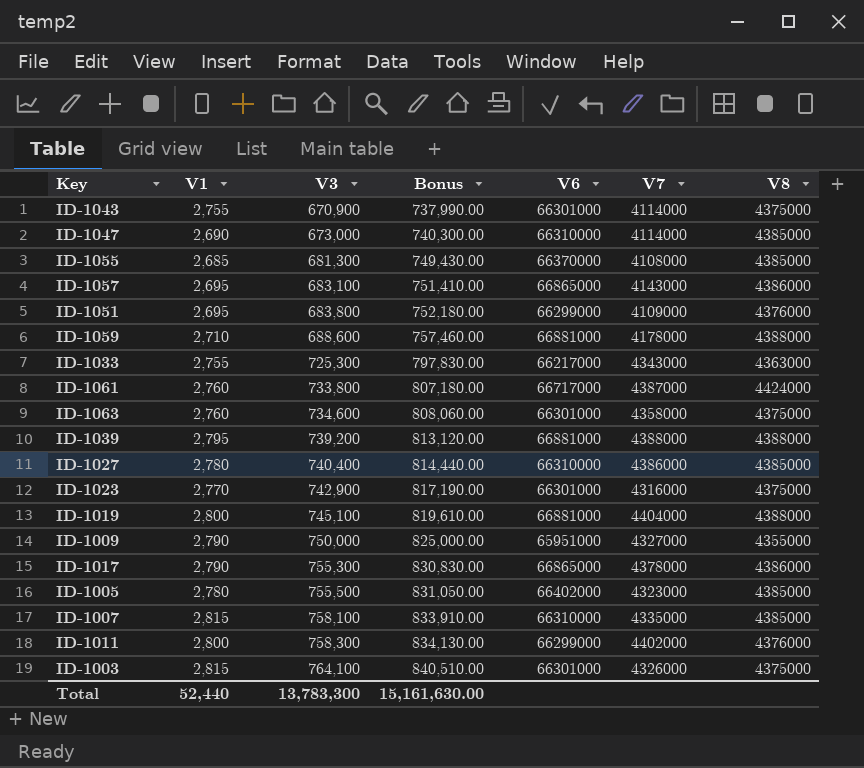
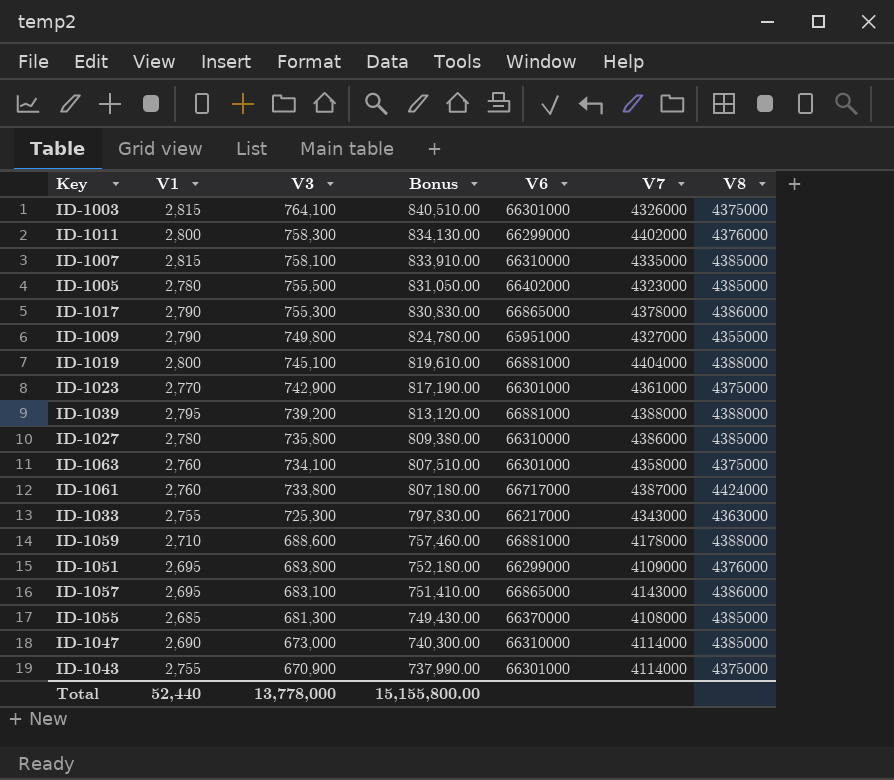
row order: V3 ascending -> V3 descending
ID-1009 | V3: 750,000 -> 749,800
ID-1009 | Bonus: 825,000.00 -> 824,780.00
ID-1023 | V7: 4316000 -> 4361000
ID-1027 | V3: 740,400 -> 735,800
ID-1027 | Bonus: 814,440.00 -> 809,380.00
ID-1063 | V3: 734,600 -> 734,100
ID-1063 | Bonus: 808,060.00 -> 807,510.00
Total | V3: 13,783,300 -> 13,778,000
Total | Bonus: 15,161,630.00 -> 15,155,800.00

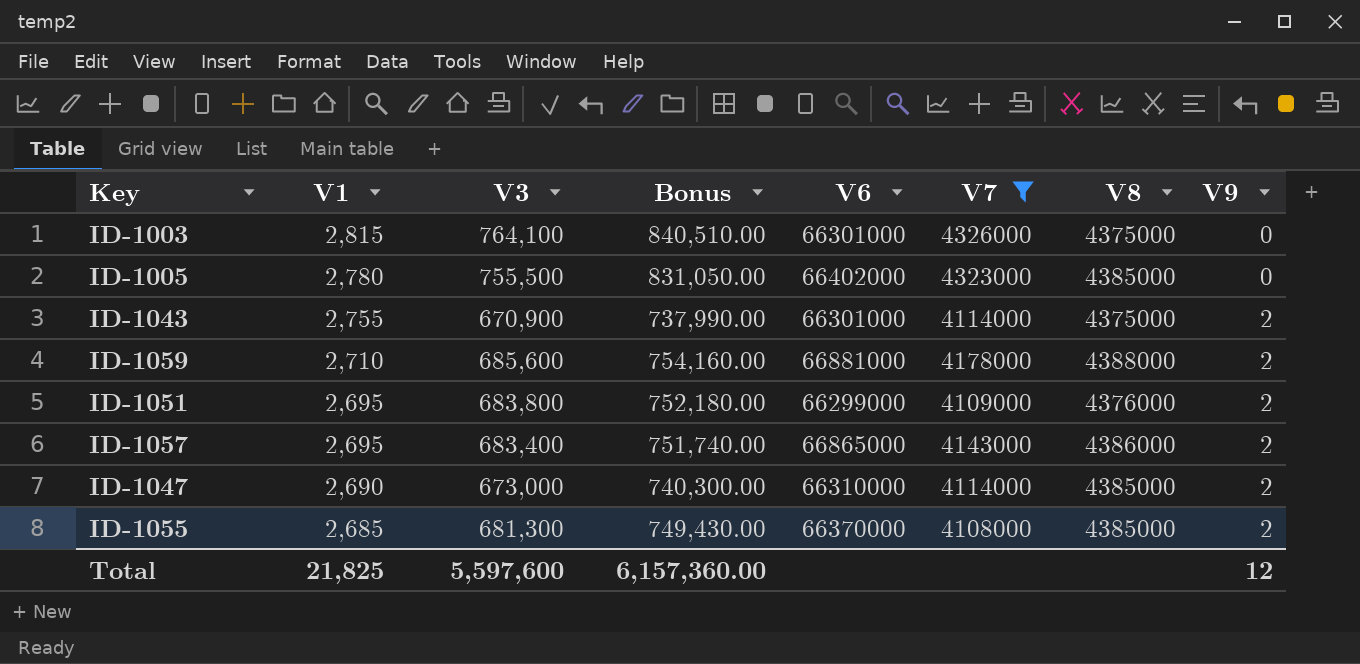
filter: none -> V7 <= 4326000
row order: V3 descending -> V1 descending
column V9 | position: none -> 8
ID-1059 | V3: 688,600 -> 685,600
ID-1059 | Bonus: 757,460.00 -> 754,160.00
ID-1057 | V3: 683,100 -> 683,400
ID-1057 | Bonus: 751,410.00 -> 751,740.00
Total | V1: 52,440 -> 21,825
Total | V3: 13,778,000 -> 5,597,600
Total | Bonus: 15,155,800.00 -> 6,157,360.00

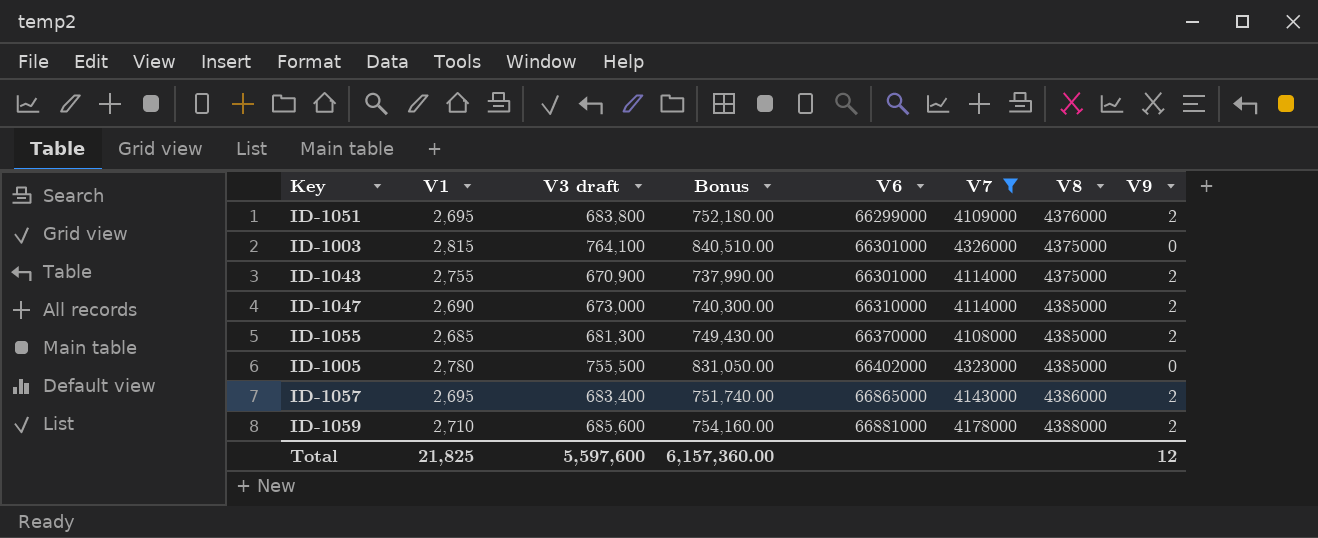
row order: V1 descending -> V6 ascending
column name: V3 -> V3 draft

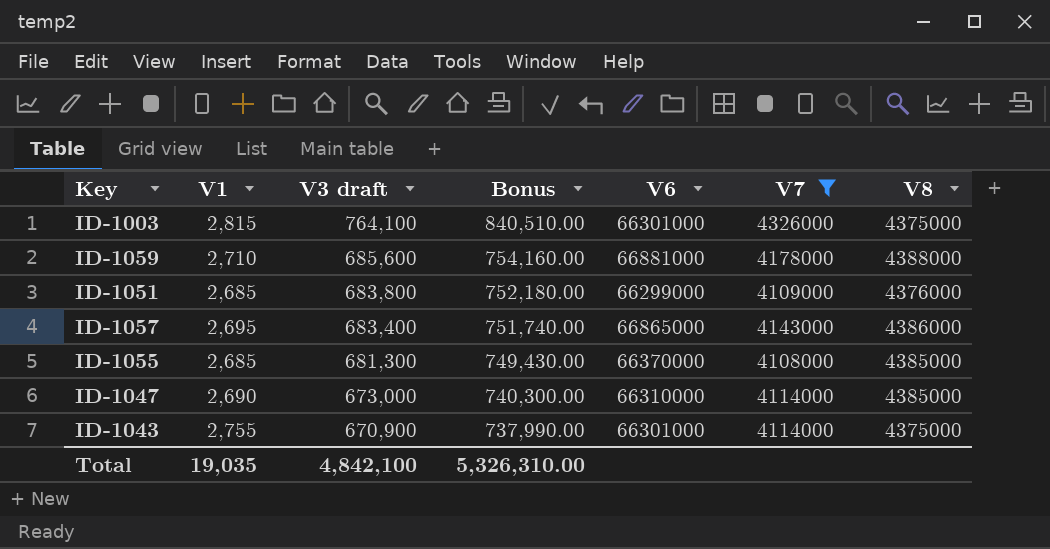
row order: V6 ascending -> V3 draft descending
column V9 | position: 8 -> none
row ID-1005: 2,780 | 755,500 | 831,050.00 | 66402000 | 4323000 | 4385000 | 0 -> none
ID-1051 | V1: 2,695 -> 2,685
Total | V1: 21,825 -> 19,035
Total | V3 draft: 5,597,600 -> 4,842,100
Total | Bonus: 6,157,360.00 -> 5,326,310.00

